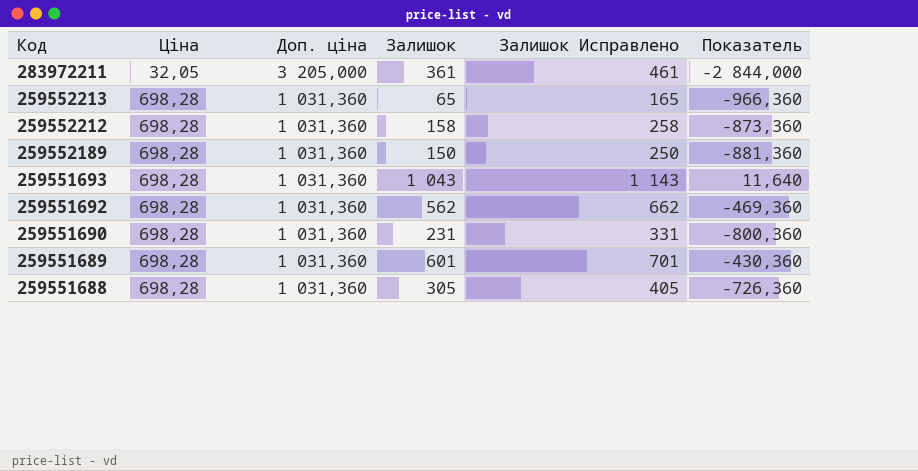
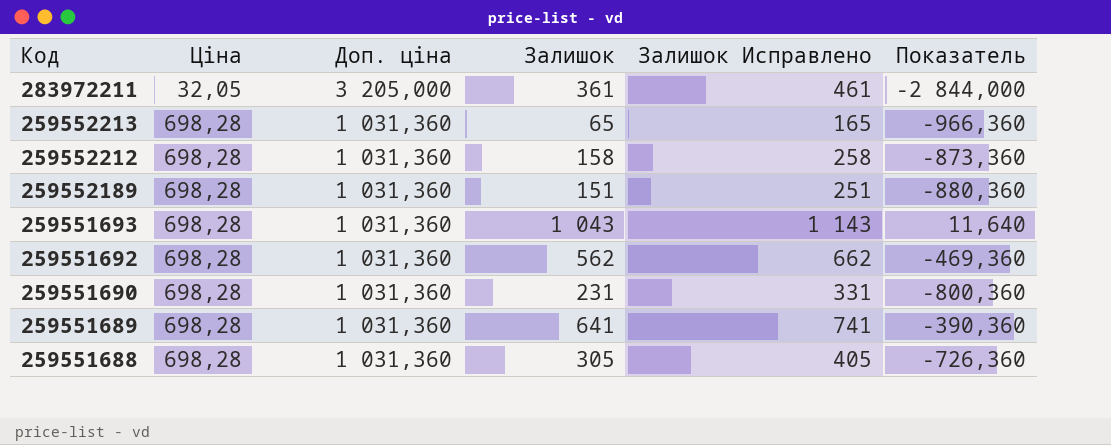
259552189 | Залишок: 150 -> 151
259552189 | Залишок Исправлено: 250 -> 251
259552189 | Показатель: -881,360 -> -880,360
259551689 | Залишок: 601 -> 641
259551689 | Залишок Исправлено: 701 -> 741
259551689 | Показатель: -430,360 -> -390,360

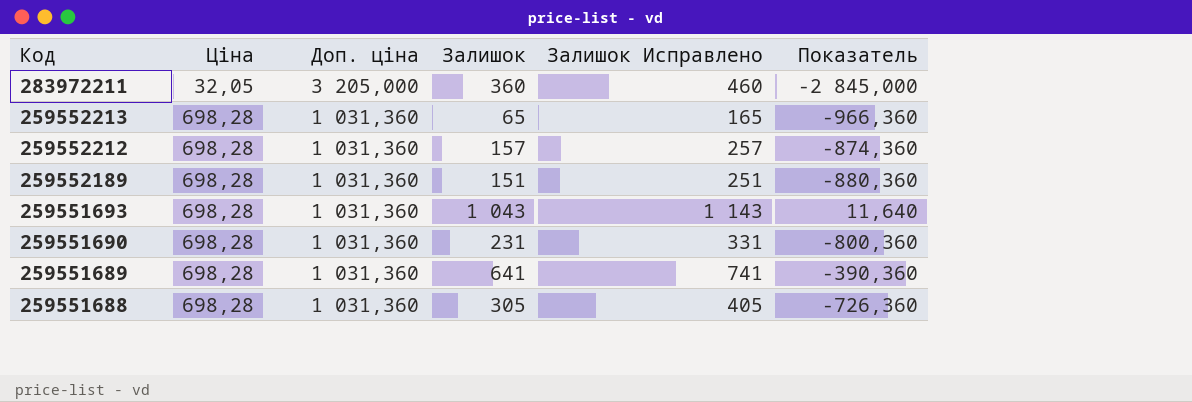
row 259551692: 698,28 | 1 031,360 | 562 | 662 | -469,360 -> none
283972211 | Залишок: 361 -> 360
283972211 | Залишок Исправлено: 461 -> 460
283972211 | Показатель: -2 844,000 -> -2 845,000
259552212 | Залишок: 158 -> 157
259552212 | Залишок Исправлено: 258 -> 257
259552212 | Показатель: -873,360 -> -874,360

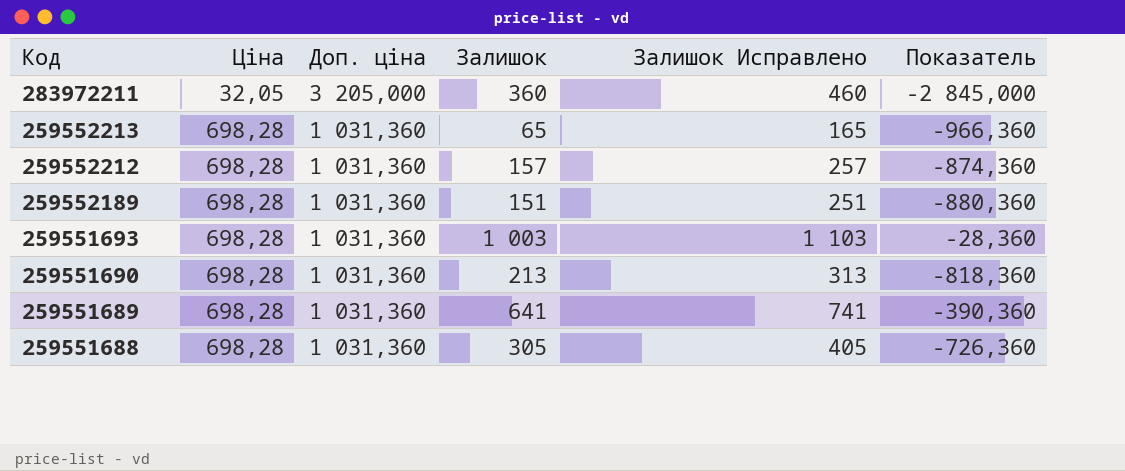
259551693 | Залишок: 1 043 -> 1 003
259551693 | Залишок Исправлено: 1 143 -> 1 103
259551693 | Показатель: 11,640 -> -28,360
259551690 | Залишок: 231 -> 213
259551690 | Залишок Исправлено: 331 -> 313
259551690 | Показатель: -800,360 -> -818,360

